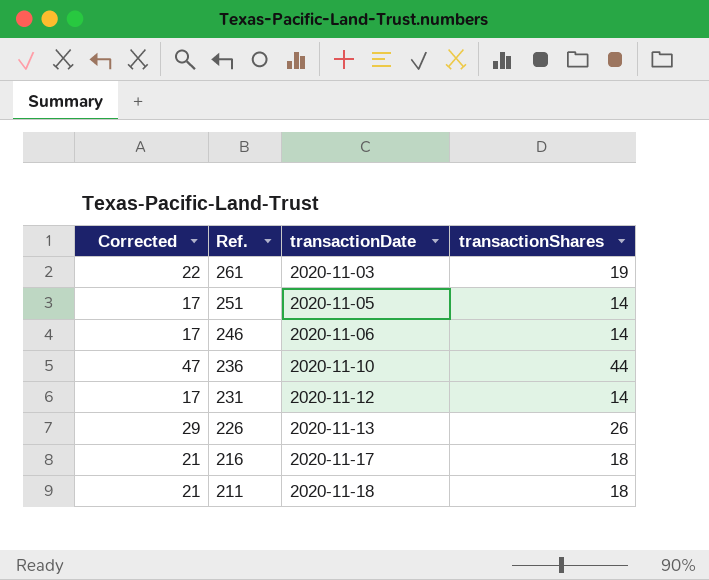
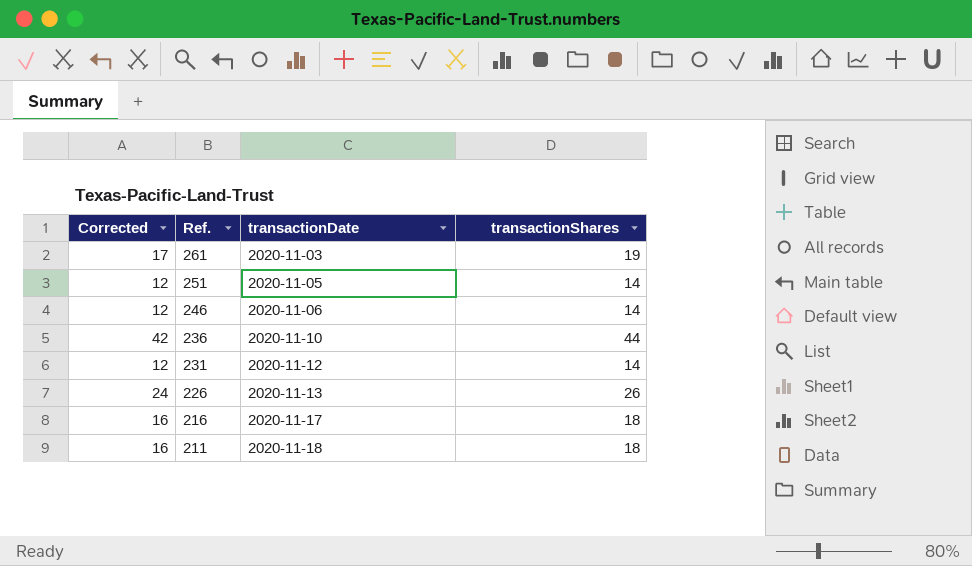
column Corrected | formula: [transactionShares] + 3 -> [transactionShares] - 2

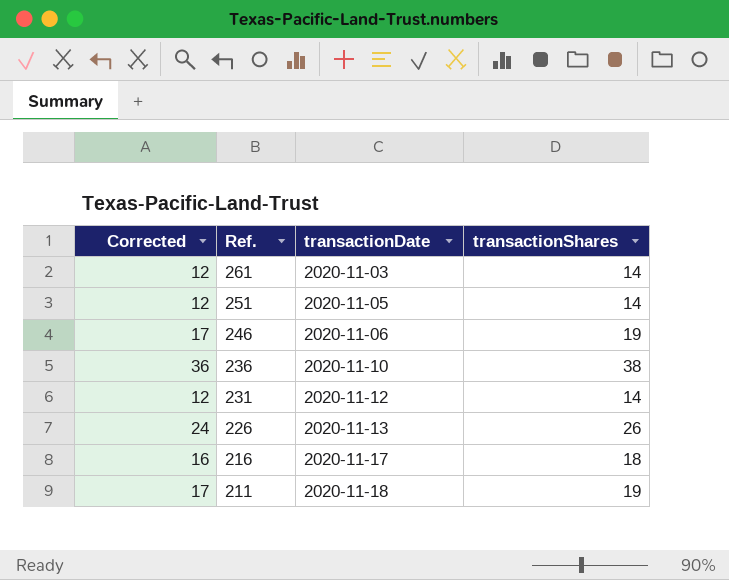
261 | Corrected: 17 -> 12
261 | transactionShares: 19 -> 14
246 | Corrected: 12 -> 17
246 | transactionShares: 14 -> 19
236 | Corrected: 42 -> 36
236 | transactionShares: 44 -> 38
211 | Corrected: 16 -> 17
211 | transactionShares: 18 -> 19

